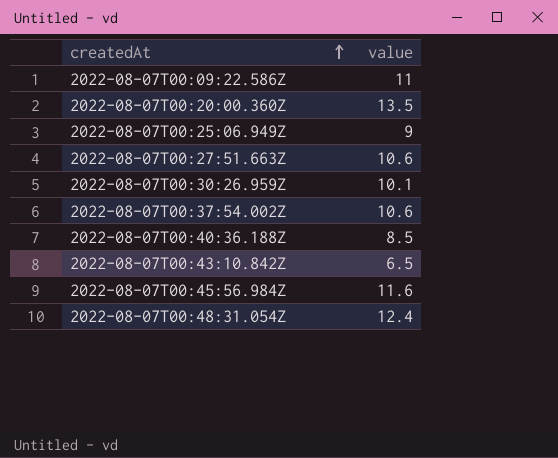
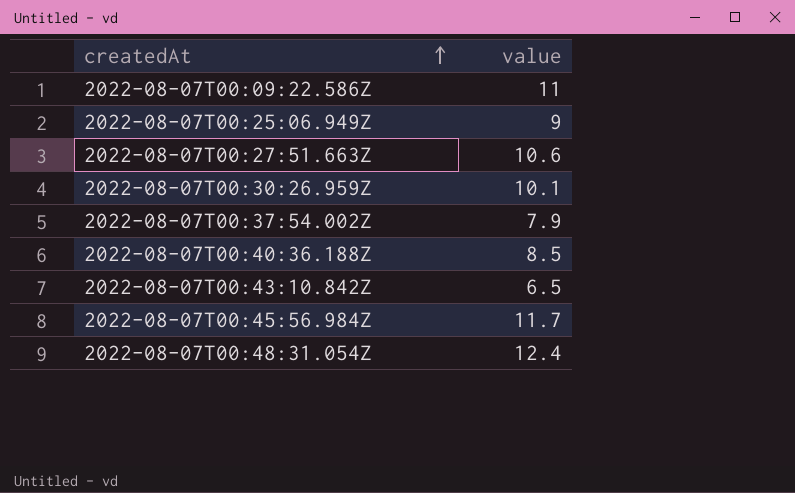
row 2022-08-07T00:20:00.360Z: 13.5 -> none
2022-08-07T00:37:54.002Z | value: 10.6 -> 7.9
2022-08-07T00:45:56.984Z | value: 11.6 -> 11.7

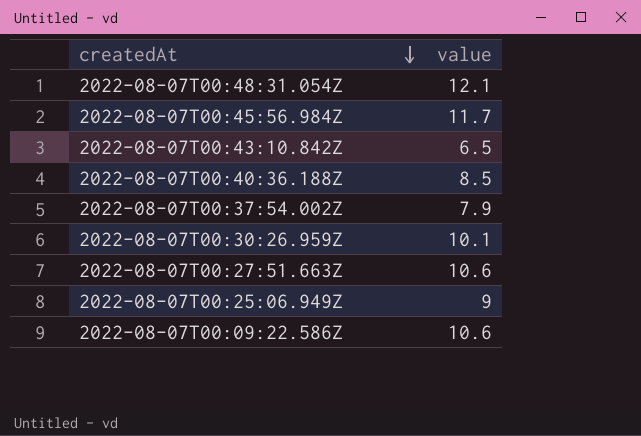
row order: createdAt ascending -> createdAt descending
2022-08-07T00:48:31.054Z | value: 12.4 -> 12.1
2022-08-07T00:09:22.586Z | value: 11 -> 10.6

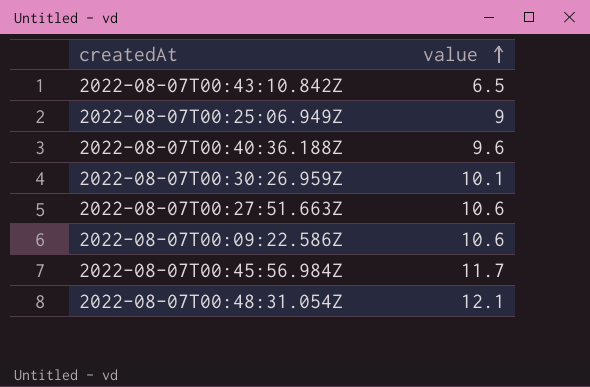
row order: createdAt descending -> value ascending
row 2022-08-07T00:37:54.002Z: 7.9 -> none
2022-08-07T00:40:36.188Z | value: 8.5 -> 9.6

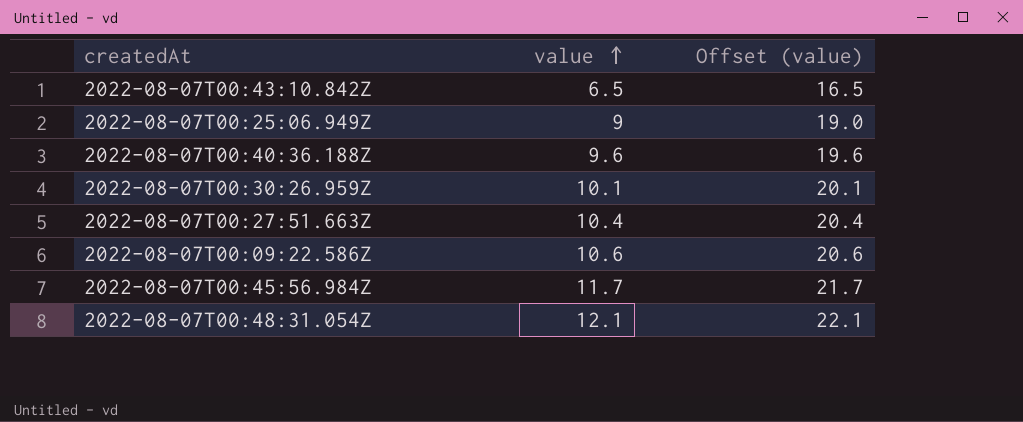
column Offset (value) | formula: none -> [value] + 10
2022-08-07T00:27:51.663Z | value: 10.6 -> 10.4

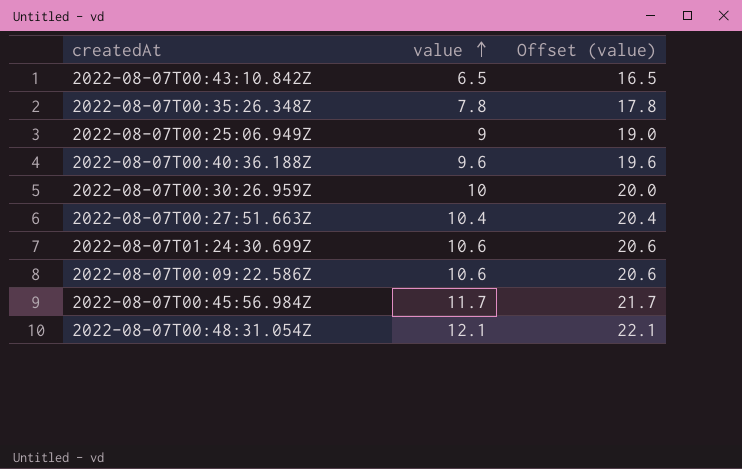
row 2022-08-07T00:35:26.348Z: none -> 7.8 | 17.8
2022-08-07T00:30:26.959Z | value: 10.1 -> 10
2022-08-07T00:30:26.959Z | Offset (value): 20.1 -> 20.0
row 2022-08-07T01:24:30.699Z: none -> 10.6 | 20.6

